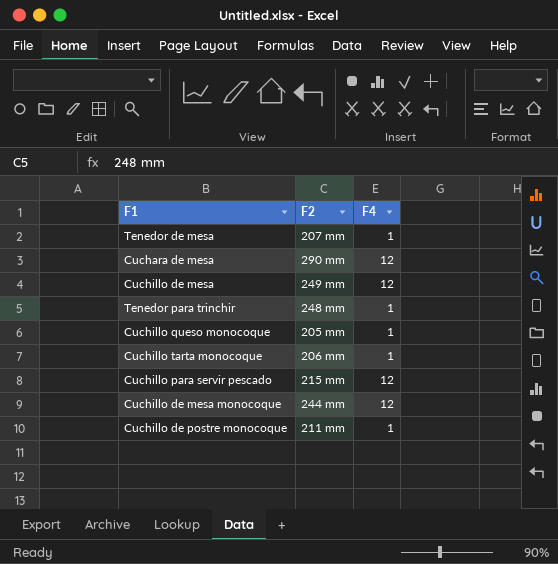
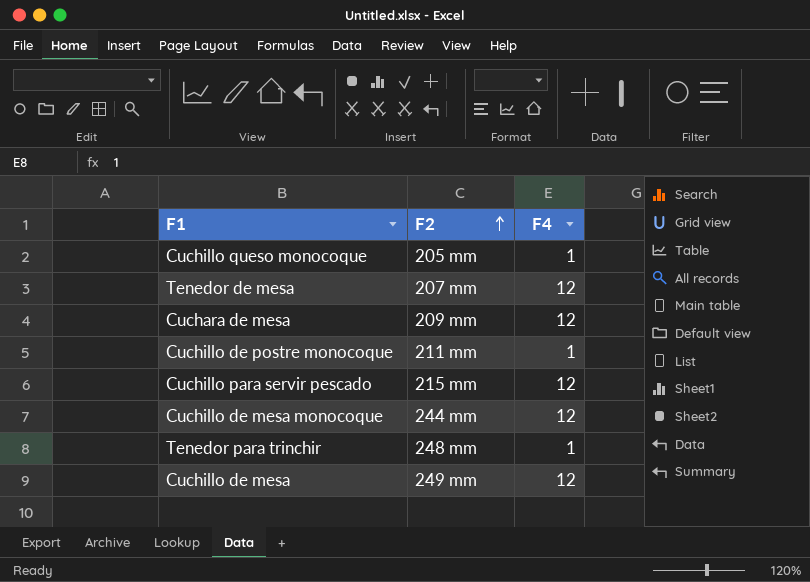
row order: none -> F2 ascending
row Cuchillo tarta monocoque: 206 mm | 1 -> none
Tenedor de mesa | F4: 1 -> 12
Cuchara de mesa | F2: 290 mm -> 209 mm

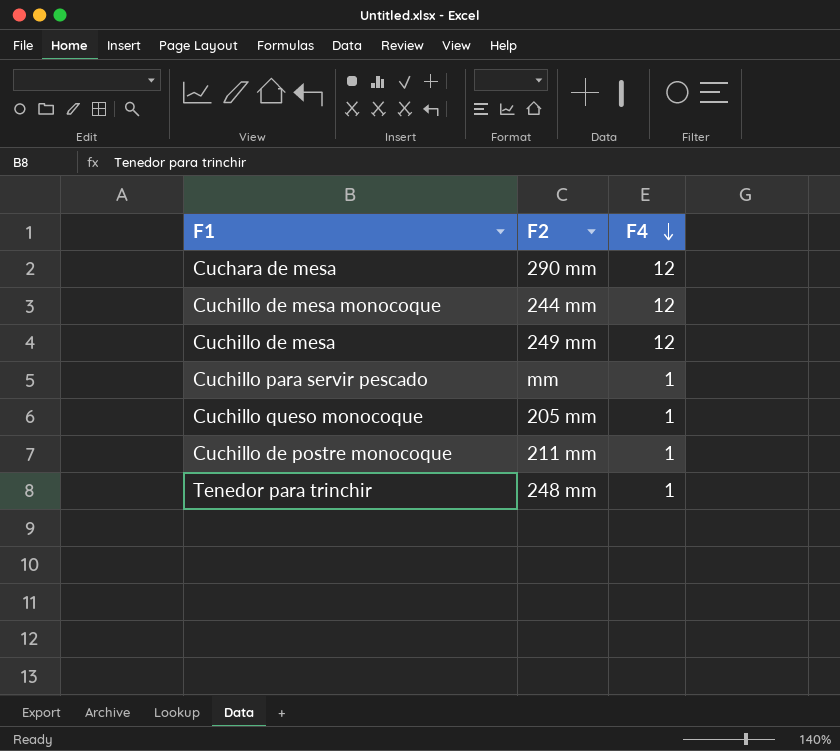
row order: F2 ascending -> F4 descending
row Tenedor de mesa: 207 mm | 12 -> none
Cuchara de mesa | F2: 209 mm -> 290 mm
Cuchillo para servir pescado | F2: 215 mm -> mm
Cuchillo para servir pescado | F4: 12 -> 1

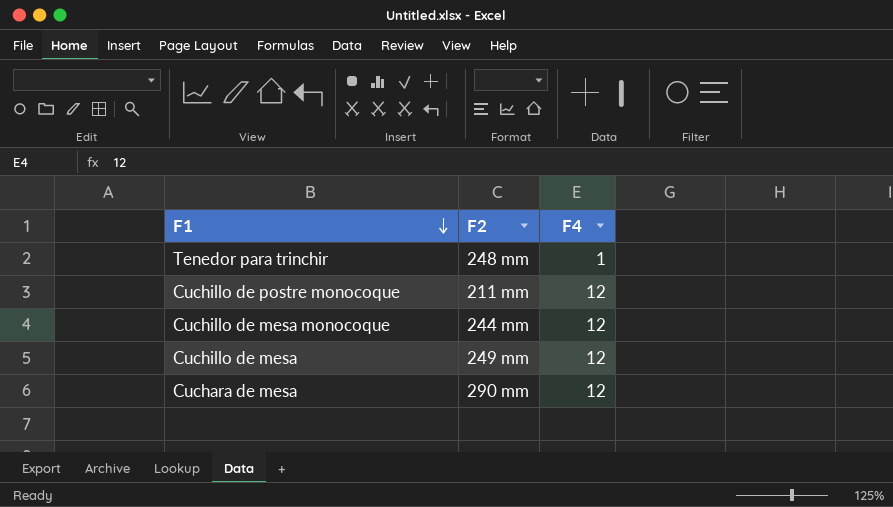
row order: F4 descending -> F1 descending
row Cuchillo para servir pescado: mm | 1 -> none
row Cuchillo queso monocoque: 205 mm | 1 -> none
Cuchillo de postre monocoque | F4: 1 -> 12

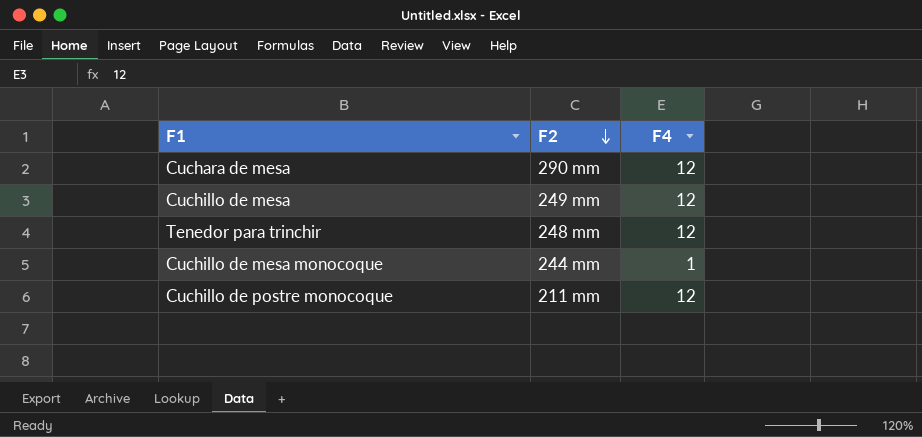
row order: F1 descending -> F2 descending
Tenedor para trinchir | F4: 1 -> 12
Cuchillo de mesa monocoque | F4: 12 -> 1

